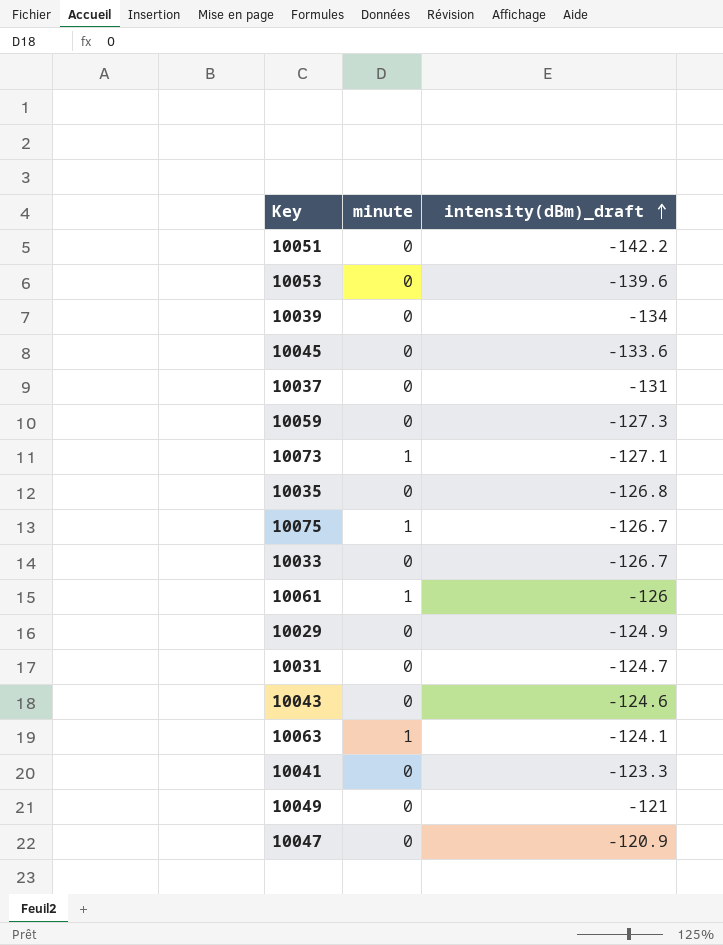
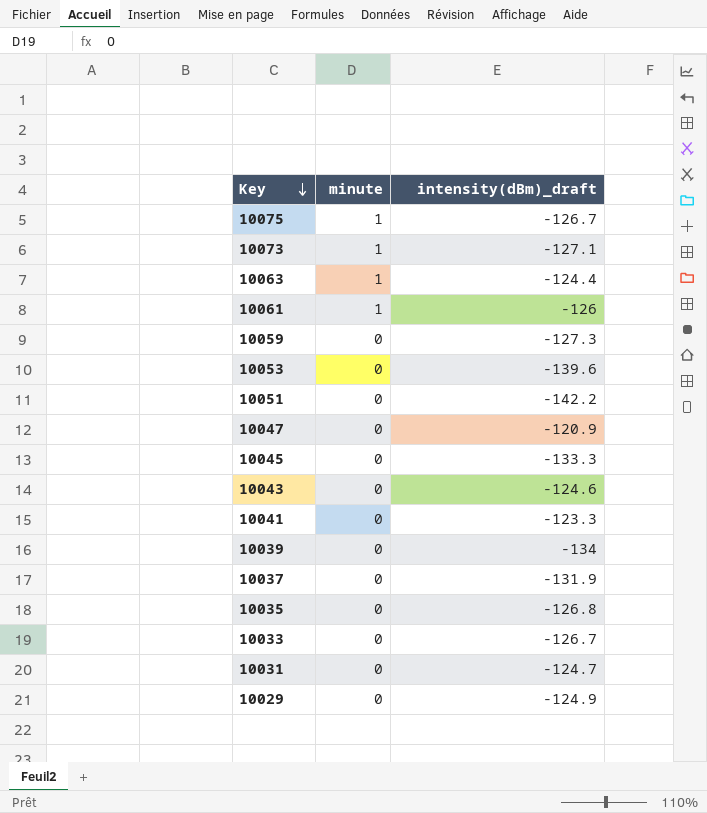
row order: intensity(dBm)_draft ascending -> Key descending
row 10049: 0 | -121 -> none
10063 | intensity(dBm)_draft: -124.1 -> -124.4
10045 | intensity(dBm)_draft: -133.6 -> -133.3
10037 | intensity(dBm)_draft: -131 -> -131.9

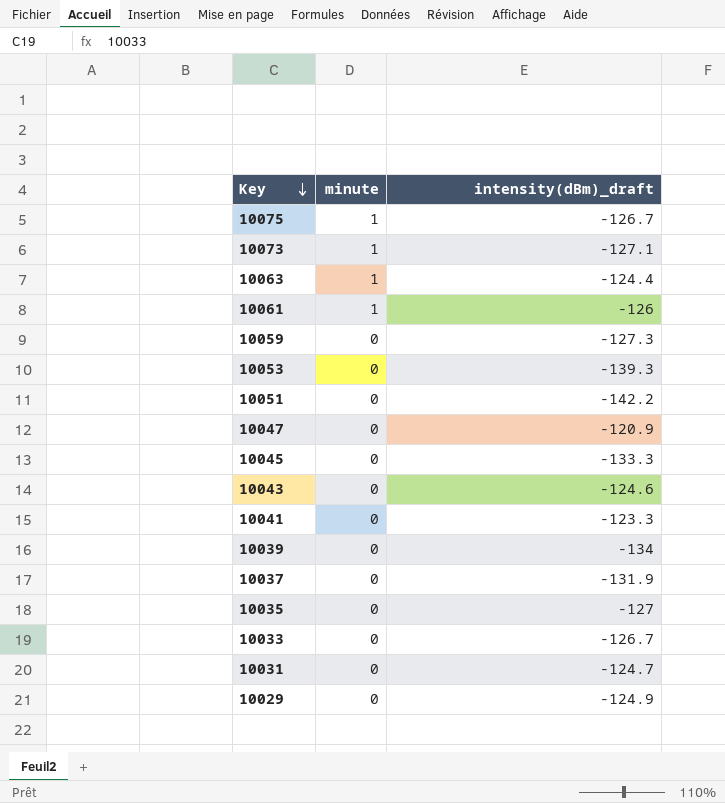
10053 | intensity(dBm)_draft: -139.6 -> -139.3
10035 | intensity(dBm)_draft: -126.8 -> -127

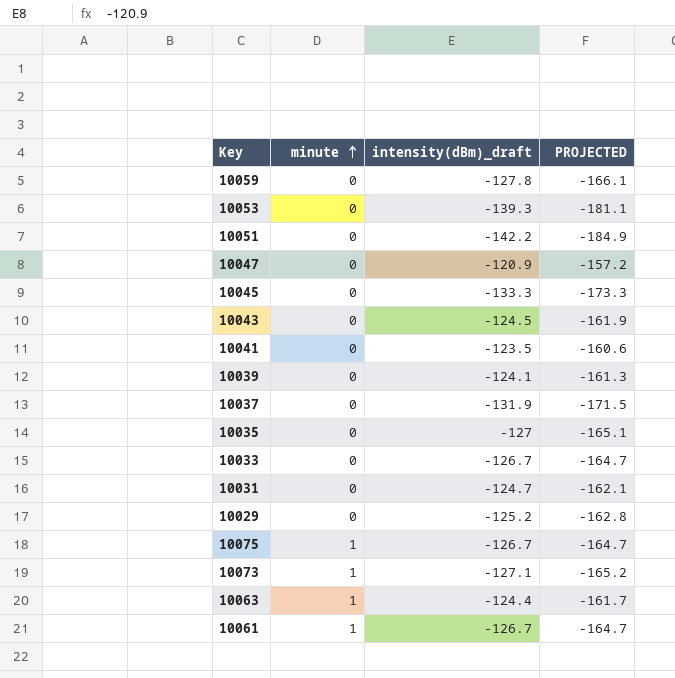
row order: Key descending -> minute ascending
column PROJECTED | formula: none -> [intensity(dBm)_draft] * 1.3
10059 | intensity(dBm)_draft: -127.3 -> -127.8
10043 | intensity(dBm)_draft: -124.6 -> -124.5
10041 | intensity(dBm)_draft: -123.3 -> -123.5
10039 | intensity(dBm)_draft: -134 -> -124.1
10029 | intensity(dBm)_draft: -124.9 -> -125.2
10061 | intensity(dBm)_draft: -126 -> -126.7

